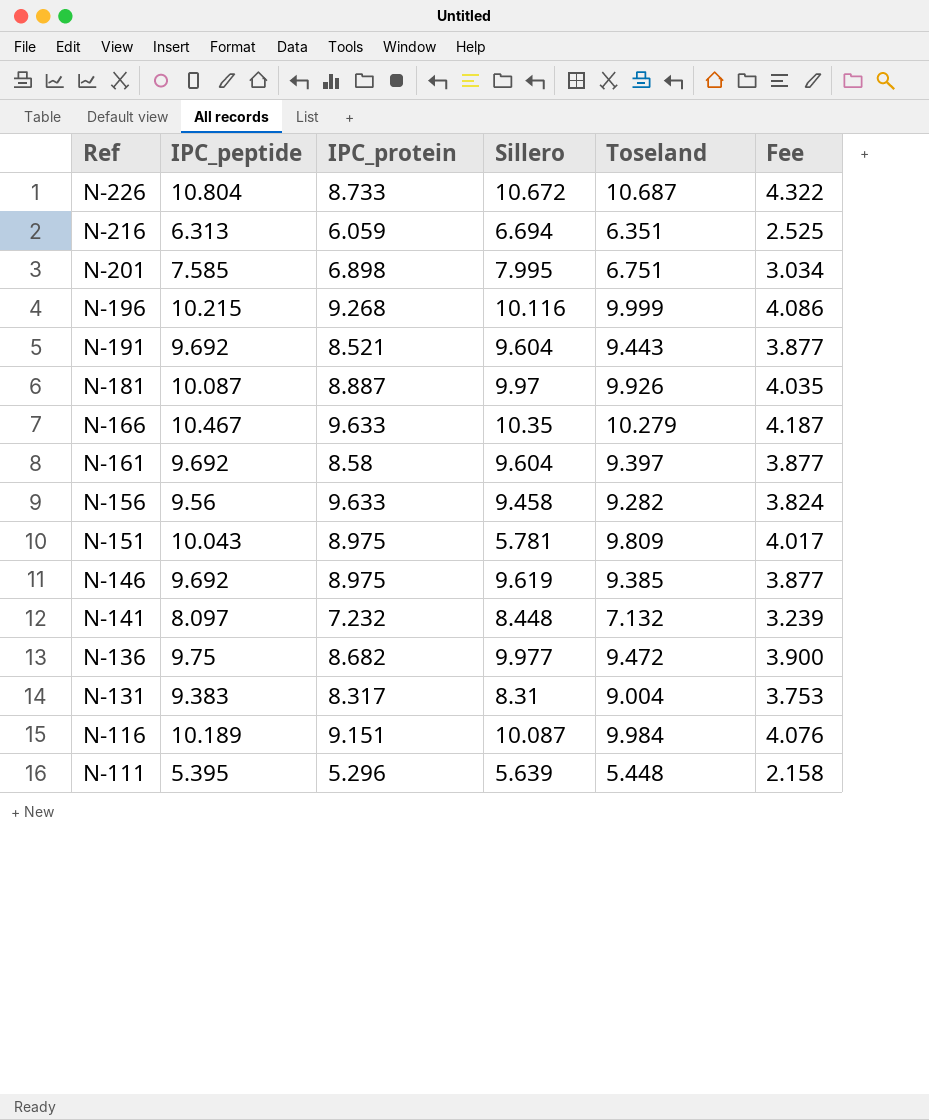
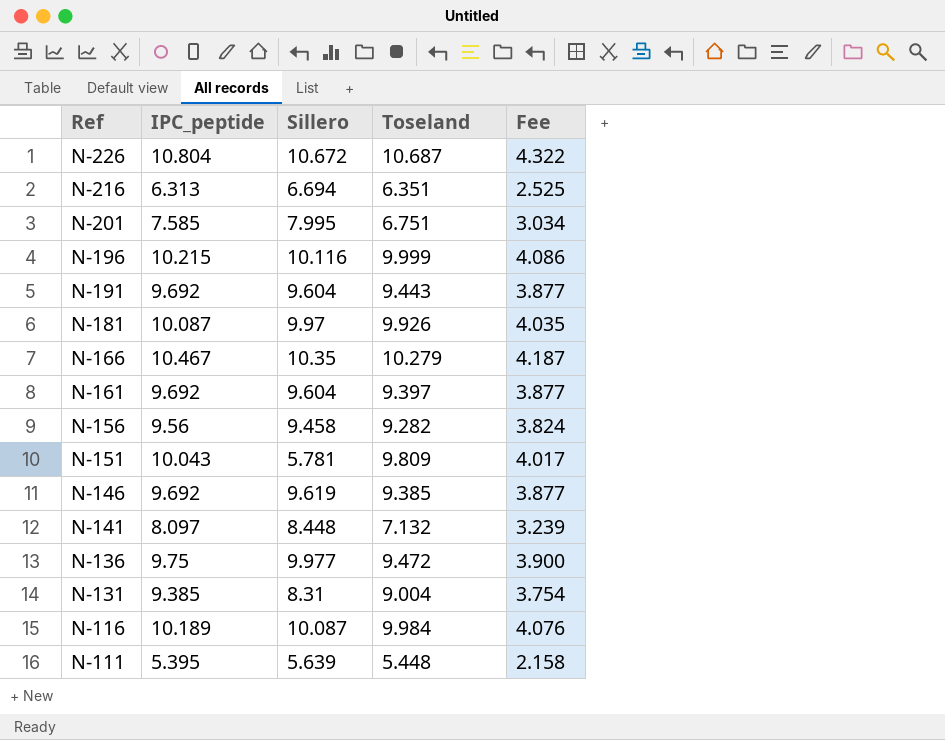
column IPC_protein | position: 3 -> none
N-131 | IPC_peptide: 9.383 -> 9.385
N-131 | Fee: 3.753 -> 3.754

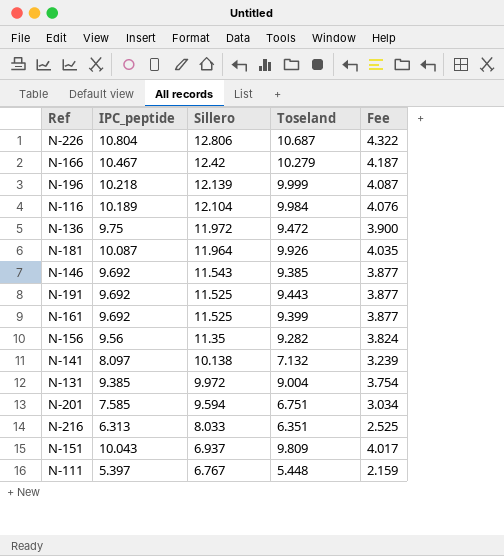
row order: Ref descending -> Sillero descending
N-226 | Sillero: 10.672 -> 12.806
N-166 | Sillero: 10.35 -> 12.42
N-196 | IPC_peptide: 10.215 -> 10.218
N-196 | Sillero: 10.116 -> 12.139
N-196 | Fee: 4.086 -> 4.087
N-116 | Sillero: 10.087 -> 12.104
N-136 | Sillero: 9.977 -> 11.972
N-181 | Sillero: 9.97 -> 11.964
N-146 | Sillero: 9.619 -> 11.543
N-191 | Sillero: 9.604 -> 11.525
N-161 | Sillero: 9.604 -> 11.525
N-161 | Toseland: 9.397 -> 9.399
N-156 | Sillero: 9.458 -> 11.35
N-141 | Sillero: 8.448 -> 10.138
N-131 | Sillero: 8.31 -> 9.972
N-201 | Sillero: 7.995 -> 9.594
N-216 | Sillero: 6.694 -> 8.033
N-151 | Sillero: 5.781 -> 6.937
N-111 | IPC_peptide: 5.395 -> 5.397
N-111 | Sillero: 5.639 -> 6.767
N-111 | Fee: 2.158 -> 2.159

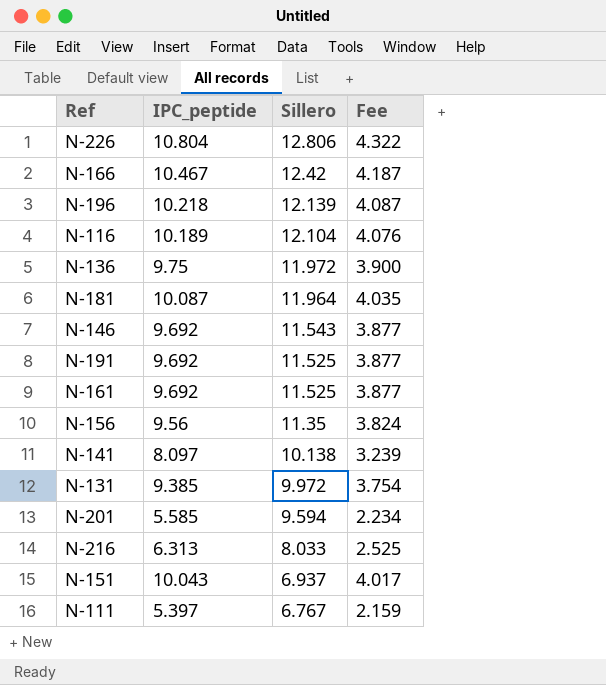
column Toseland | position: 4 -> none
N-201 | IPC_peptide: 7.585 -> 5.585
N-201 | Fee: 3.034 -> 2.234

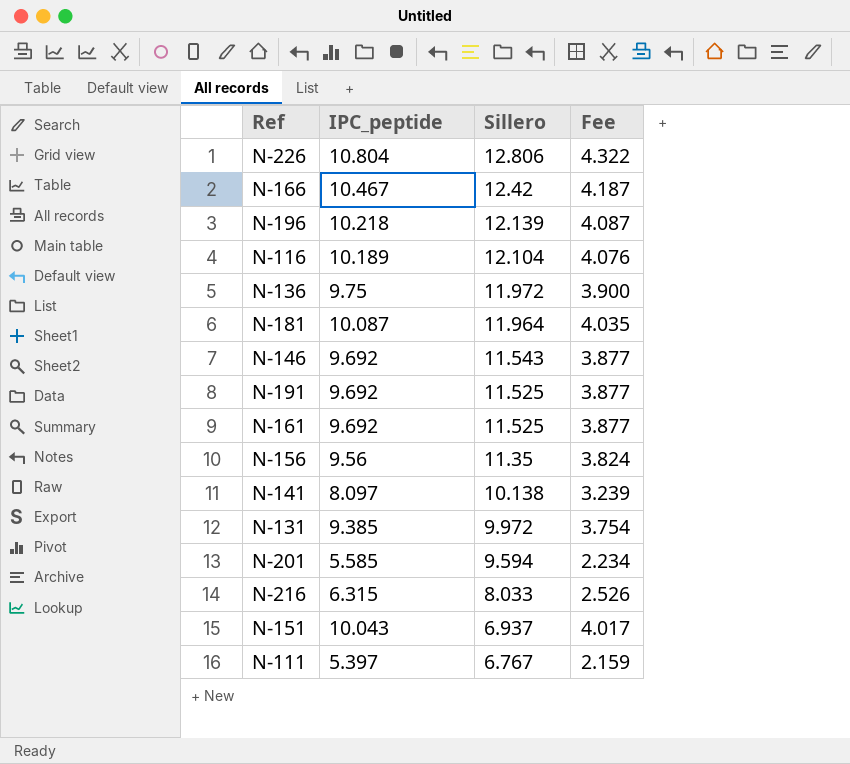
N-216 | IPC_peptide: 6.313 -> 6.315
N-216 | Fee: 2.525 -> 2.526

